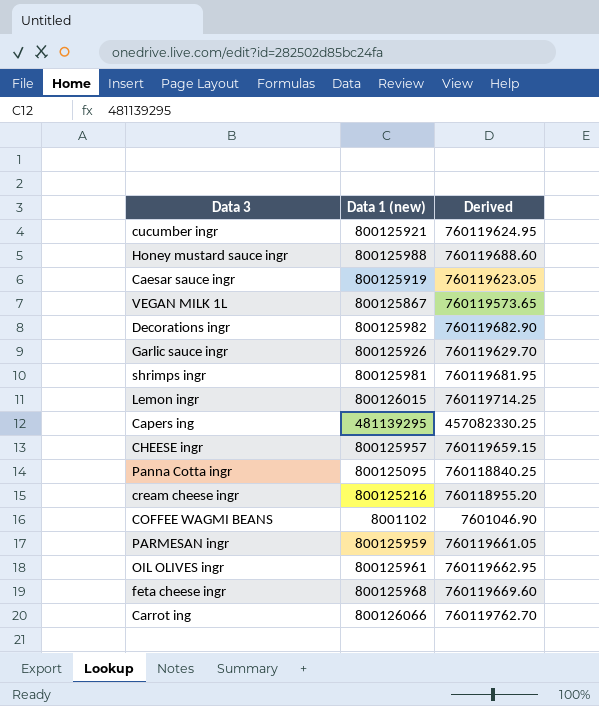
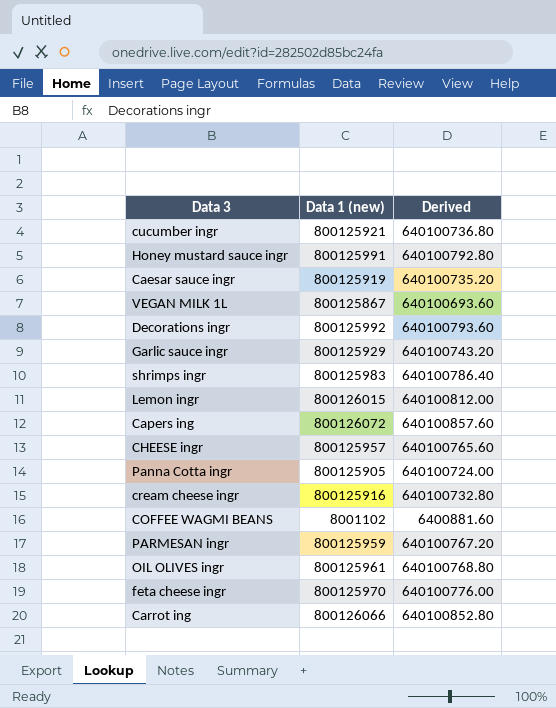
column Derived | formula: [Data 1 (new)] * 0.95 -> [Data 1 (new)] * 0.8
Honey mustard sauce ingr | Data 1 (new): 800125988 -> 800125991
Decorations ingr | Data 1 (new): 800125982 -> 800125992
Garlic sauce ingr | Data 1 (new): 800125926 -> 800125929
shrimps ingr | Data 1 (new): 800125981 -> 800125983
Capers ing | Data 1 (new): 481139295 -> 800126072
Panna Cotta ingr | Data 1 (new): 800125095 -> 800125905
cream cheese ingr | Data 1 (new): 800125216 -> 800125916
feta cheese ingr | Data 1 (new): 800125968 -> 800125970

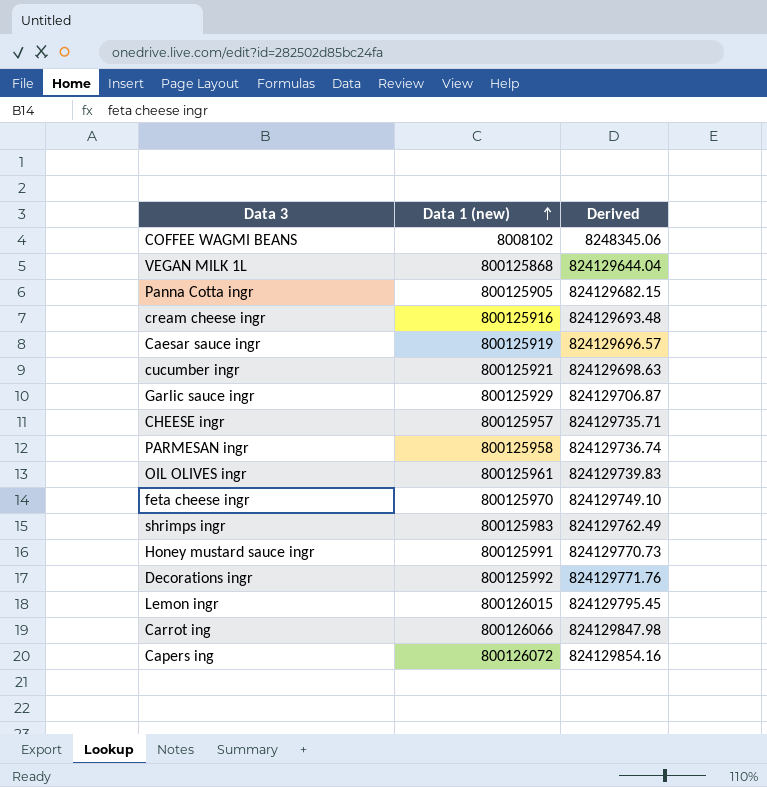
row order: none -> Data 1 (new) ascending
column Derived | formula: [Data 1 (new)] * 0.8 -> [Data 1 (new)] * 1.03
COFFEE WAGMI BEANS | Data 1 (new): 8001102 -> 8008102
VEGAN MILK 1L | Data 1 (new): 800125867 -> 800125868
PARMESAN ingr | Data 1 (new): 800125959 -> 800125958

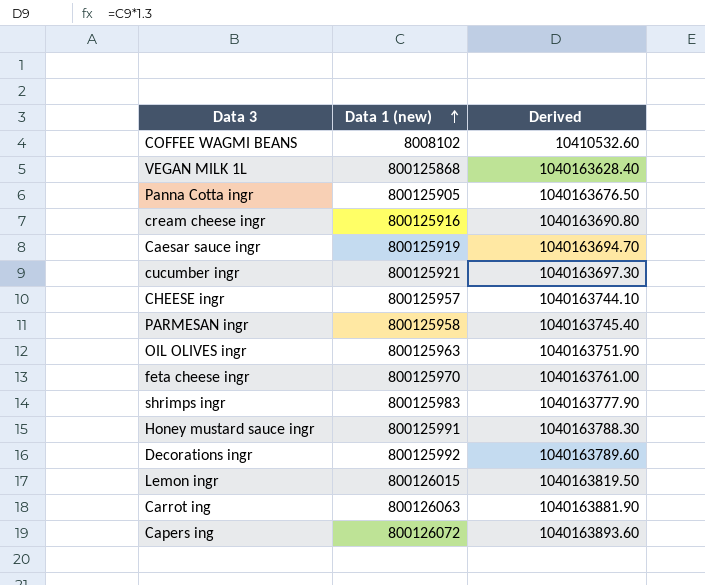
column Derived | formula: [Data 1 (new)] * 1.03 -> [Data 1 (new)] * 1.3
row Garlic sauce ingr: 800125929 | 824129706.87 -> none
OIL OLIVES ingr | Data 1 (new): 800125961 -> 800125963
Carrot ing | Data 1 (new): 800126066 -> 800126063

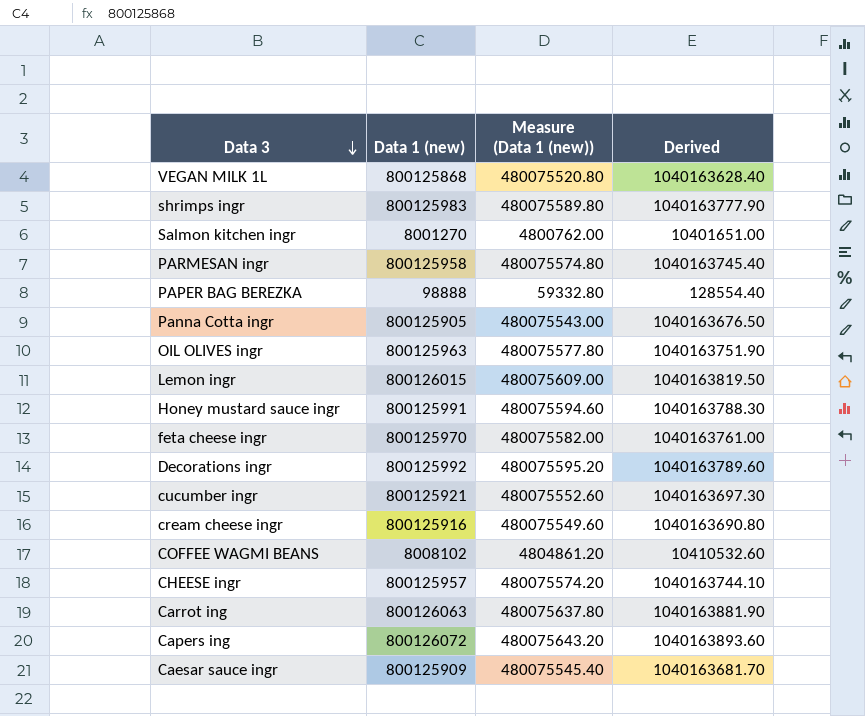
row order: Data 1 (new) ascending -> Data 3 descending
column Measure (Data 1 (new)) | formula: none -> [Data 1 (new)] * 0.6
row Salmon kitchen ingr: none -> 8001270 | 4800762.00 | 10401651.00
row PAPER BAG BEREZKA: none -> 98888 | 59332.80 | 128554.40
Caesar sauce ingr | Data 1 (new): 800125919 -> 800125909
Caesar sauce ingr | Derived: 1040163694.70 -> 1040163681.70

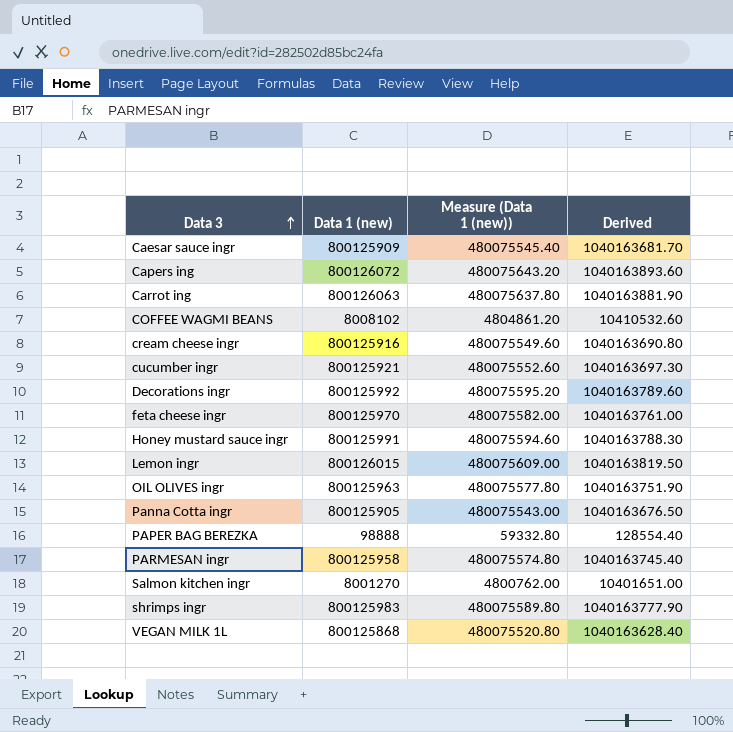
row order: Data 3 descending -> Data 3 ascending
row CHEESE ingr: 800125957 | 480075574.20 | 1040163744.10 -> none

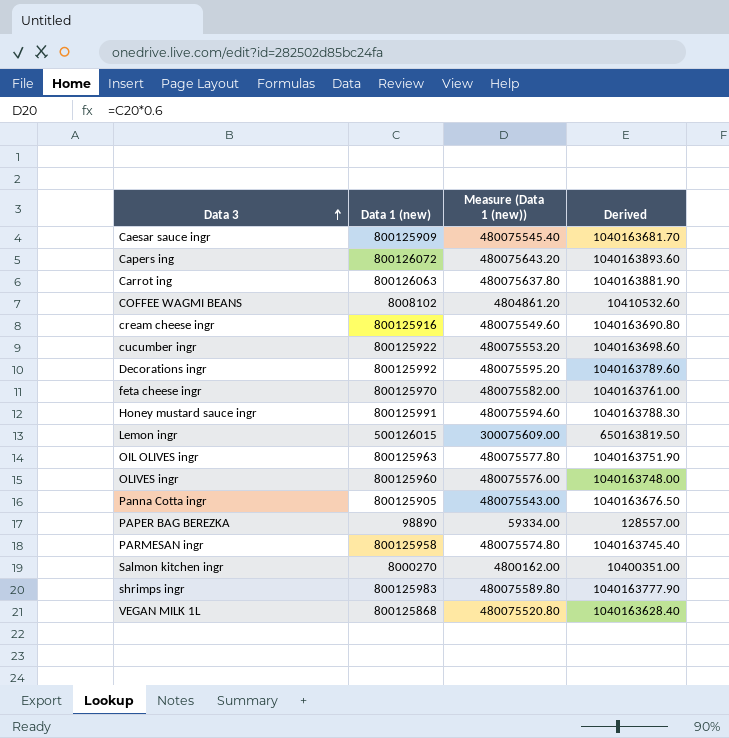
cucumber ingr | Data 1 (new): 800125921 -> 800125922
cucumber ingr | Measure (Data 1 (new)): 480075552.60 -> 480075553.20
cucumber ingr | Derived: 1040163697.30 -> 1040163698.60
Lemon ingr | Data 1 (new): 800126015 -> 500126015
Lemon ingr | Measure (Data 1 (new)): 480075609.00 -> 300075609.00
Lemon ingr | Derived: 1040163819.50 -> 650163819.50
row OLIVES ingr: none -> 800125960 | 480075576.00 | 1040163748.00
PAPER BAG BEREZKA | Data 1 (new): 98888 -> 98890
PAPER BAG BEREZKA | Measure (Data 1 (new)): 59332.80 -> 59334.00
PAPER BAG BEREZKA | Derived: 128554.40 -> 128557.00
Salmon kitchen ingr | Data 1 (new): 8001270 -> 8000270
Salmon kitchen ingr | Measure (Data 1 (new)): 4800762.00 -> 4800162.00
Salmon kitchen ingr | Derived: 10401651.00 -> 10400351.00

